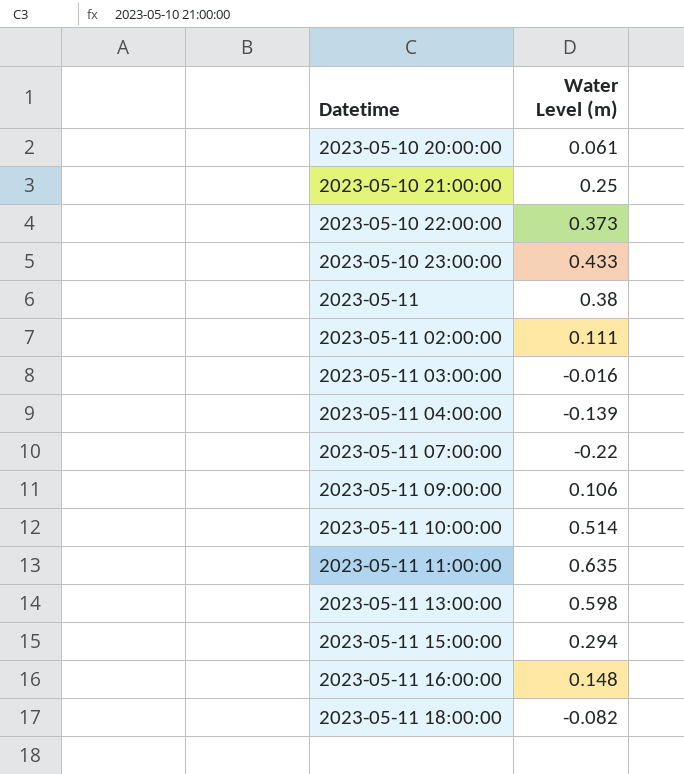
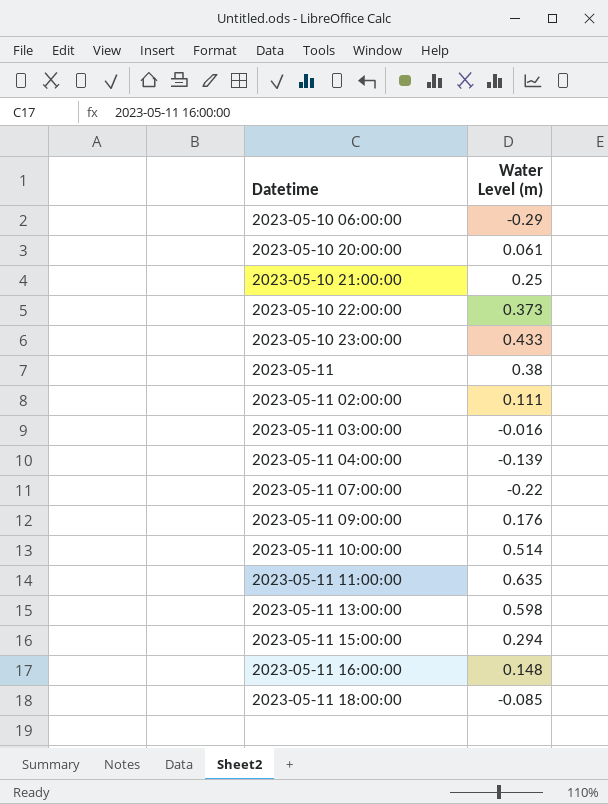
row 2023-05-10 06:00:00: none -> -0.29
2023-05-11 09:00:00 | Water Level (m): 0.106 -> 0.176
2023-05-11 18:00:00 | Water Level (m): -0.082 -> -0.085

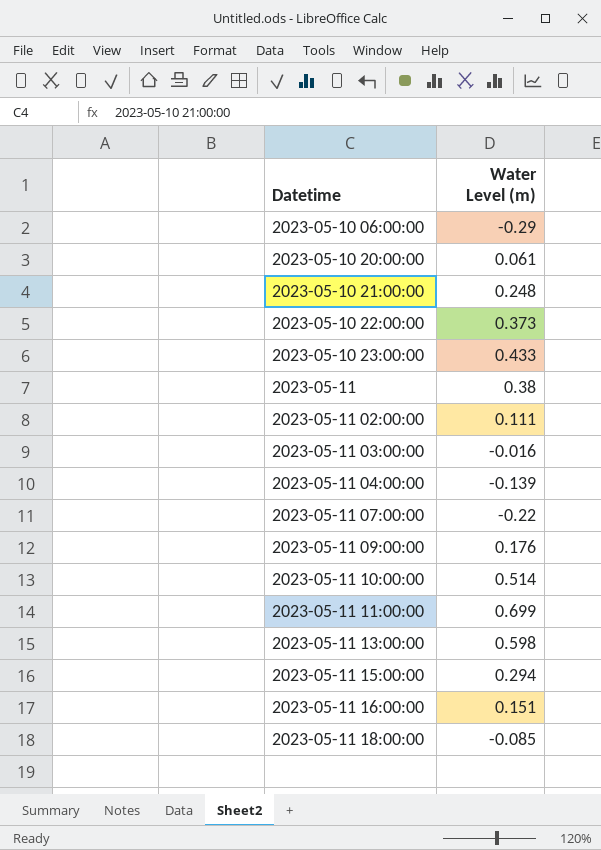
2023-05-10 21:00:00 | Water Level (m): 0.25 -> 0.248
2023-05-11 11:00:00 | Water Level (m): 0.635 -> 0.699
2023-05-11 16:00:00 | Water Level (m): 0.148 -> 0.151

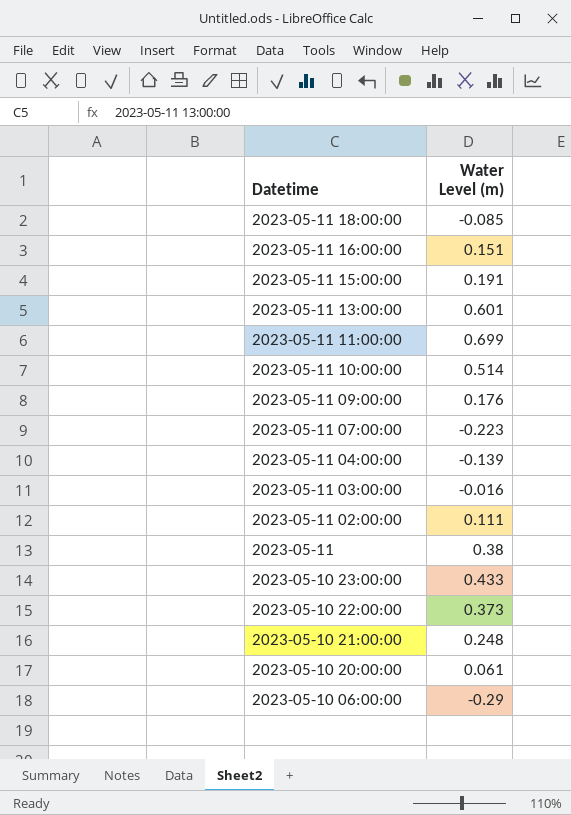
row order: Datetime ascending -> Datetime descending
2023-05-11 15:00:00 | Water Level (m): 0.294 -> 0.191
2023-05-11 13:00:00 | Water Level (m): 0.598 -> 0.601
2023-05-11 07:00:00 | Water Level (m): -0.22 -> -0.223

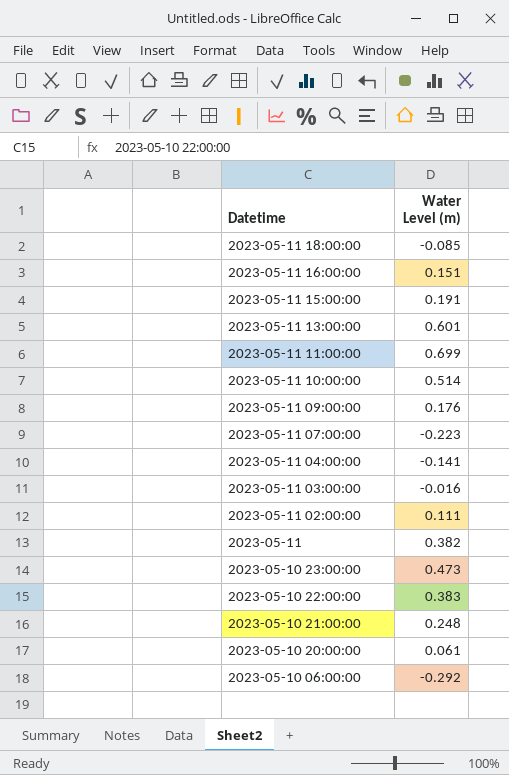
2023-05-11 04:00:00 | Water Level (m): -0.139 -> -0.141
2023-05-11 | Water Level (m): 0.38 -> 0.382
2023-05-10 23:00:00 | Water Level (m): 0.433 -> 0.473
2023-05-10 22:00:00 | Water Level (m): 0.373 -> 0.383
2023-05-10 06:00:00 | Water Level (m): -0.29 -> -0.292

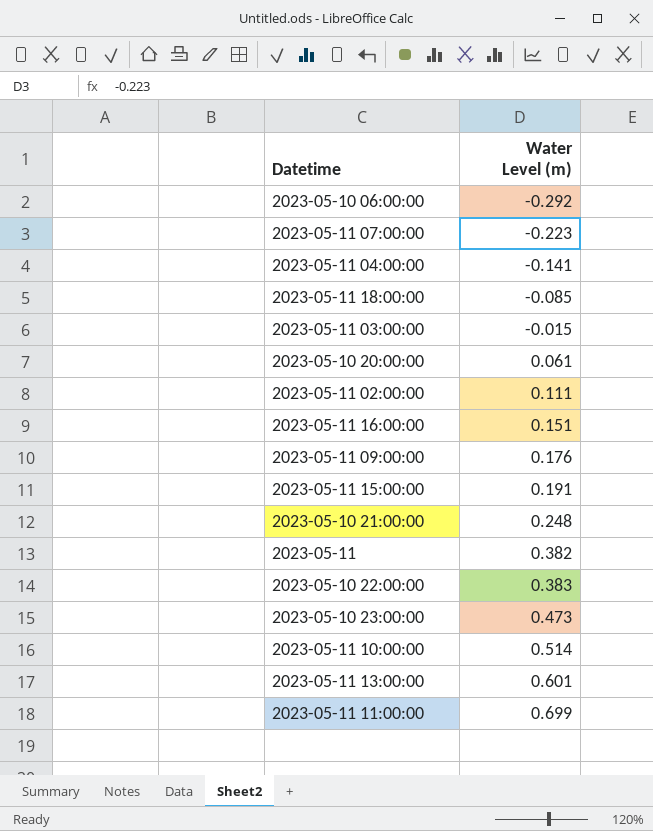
row order: Datetime descending -> Water Level (m) ascending
2023-05-11 03:00:00 | Water Level (m): -0.016 -> -0.015

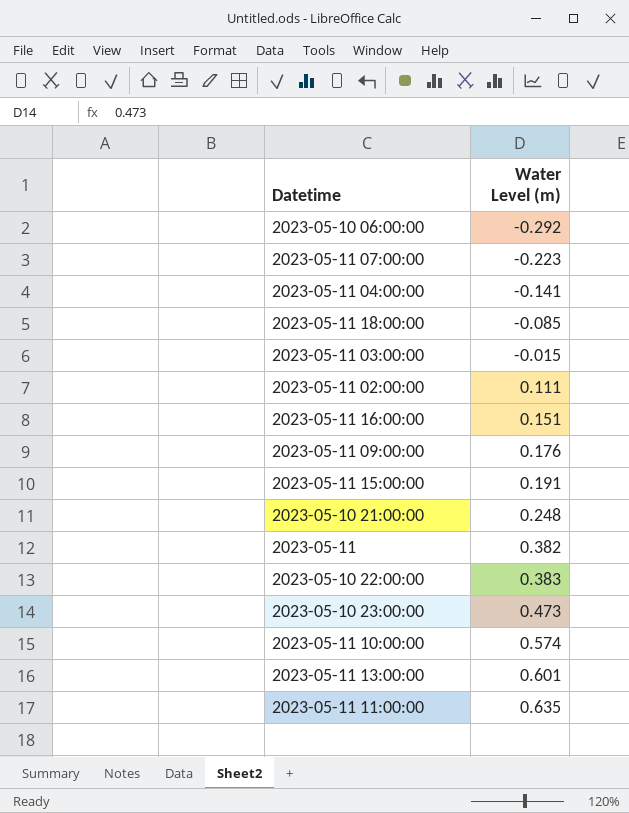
row 2023-05-10 20:00:00: 0.061 -> none
2023-05-11 10:00:00 | Water Level (m): 0.514 -> 0.574
2023-05-11 11:00:00 | Water Level (m): 0.699 -> 0.635

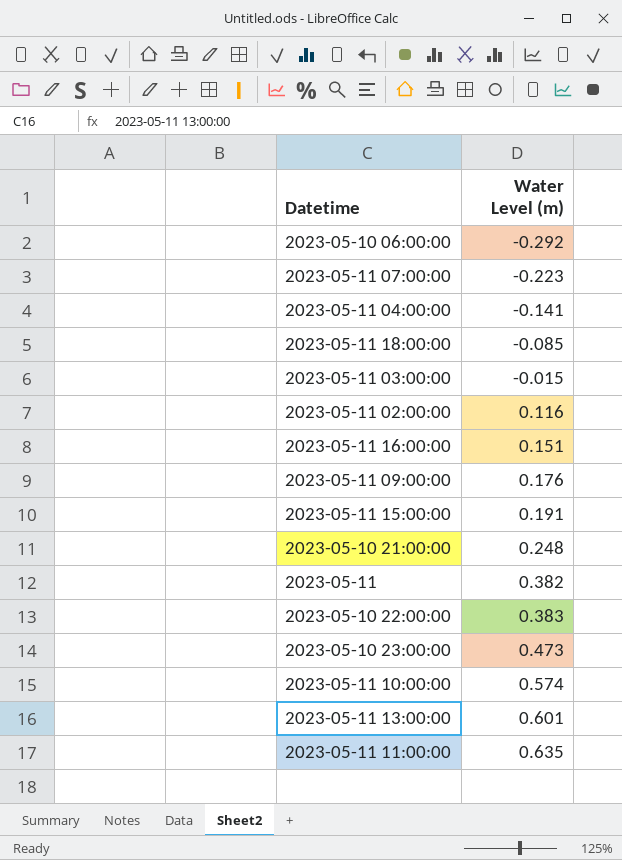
2023-05-11 02:00:00 | Water Level (m): 0.111 -> 0.116

